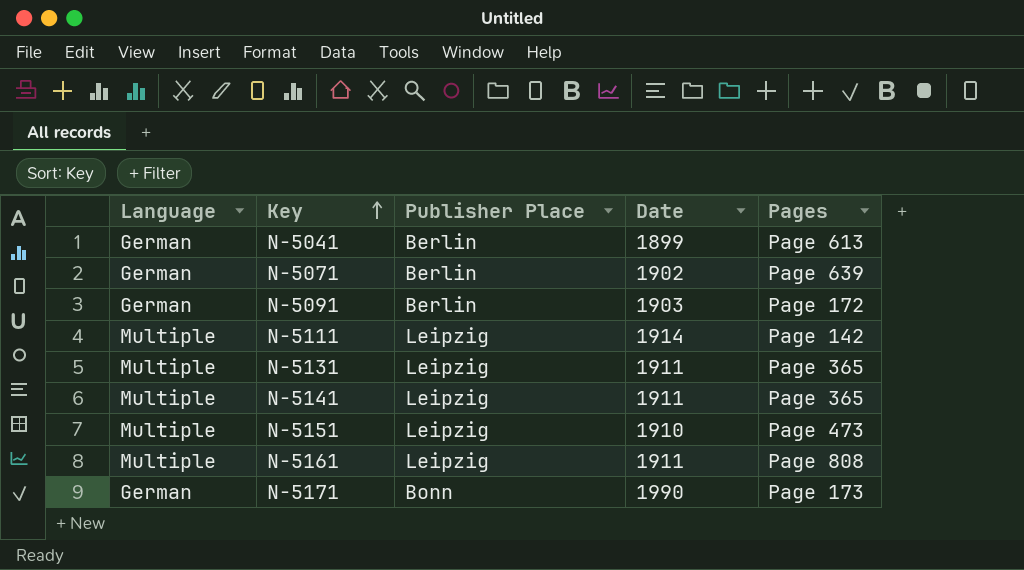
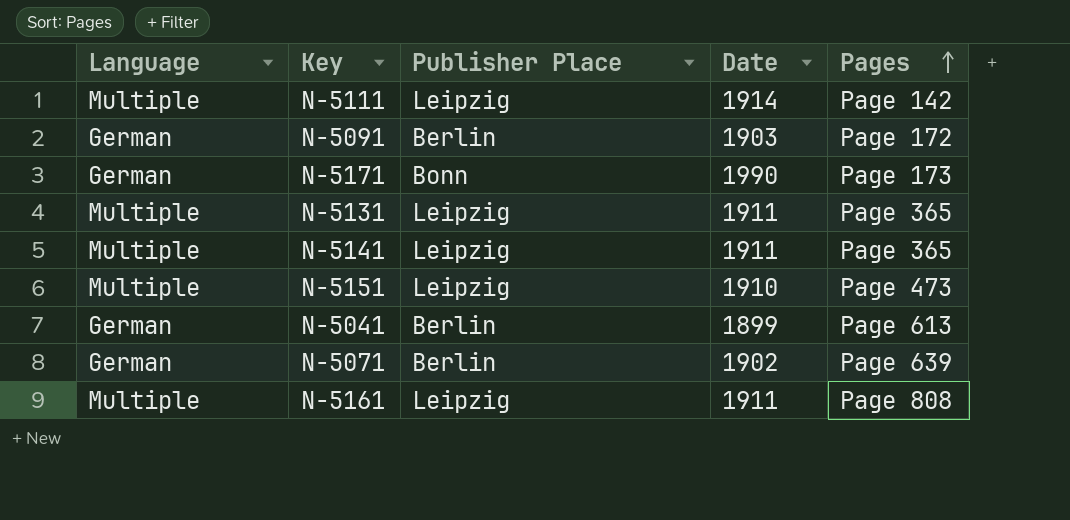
row order: Key ascending -> Pages ascending

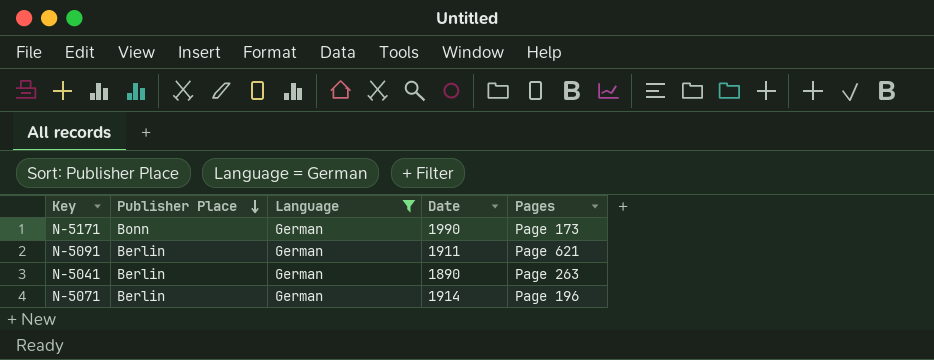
filter: none -> Language = German
row order: Pages ascending -> Publisher Place descending
column Language | position: 1 -> 3
N-5091 | Date: 1903 -> 1911
N-5091 | Pages: Page 172 -> Page 621
N-5041 | Date: 1899 -> 1890
N-5041 | Pages: Page 613 -> Page 263
N-5071 | Date: 1902 -> 1914
N-5071 | Pages: Page 639 -> Page 196

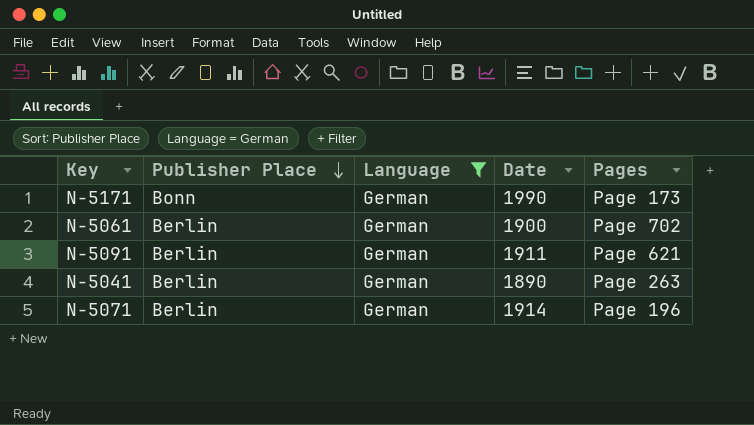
row N-5061: none -> Berlin | German | 1900 | Page 702

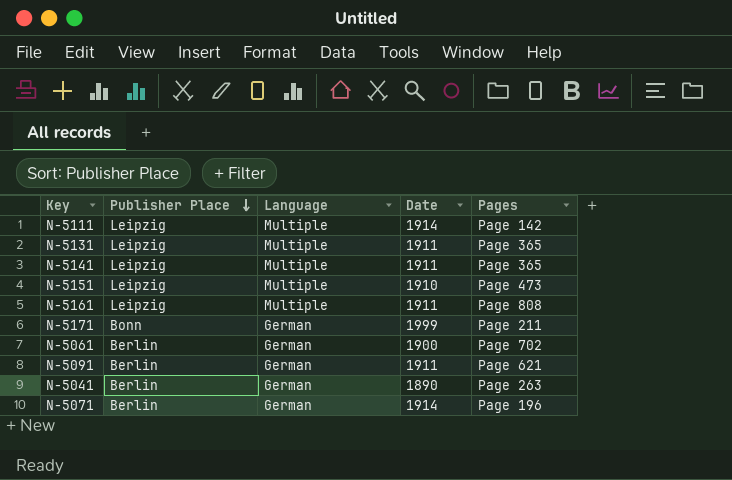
filter: Language = German -> none
N-5171 | Date: 1990 -> 1999
N-5171 | Pages: Page 173 -> Page 211

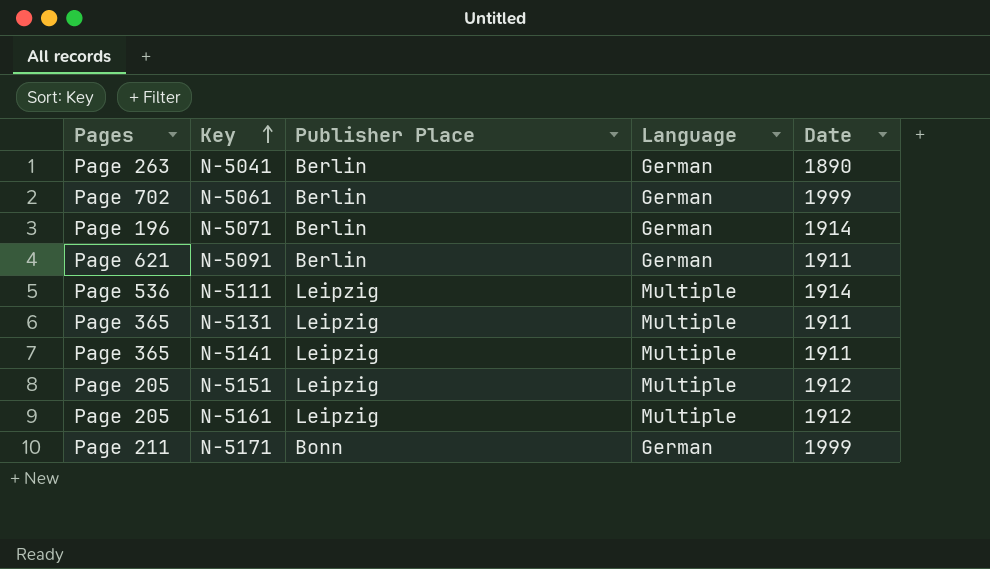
row order: Publisher Place descending -> Key ascending
column Pages | position: 5 -> 1
N-5061 | Date: 1900 -> 1999
N-5111 | Pages: Page 142 -> Page 536
N-5151 | Pages: Page 473 -> Page 205
N-5151 | Date: 1910 -> 1912
N-5161 | Pages: Page 808 -> Page 205
N-5161 | Date: 1911 -> 1912

